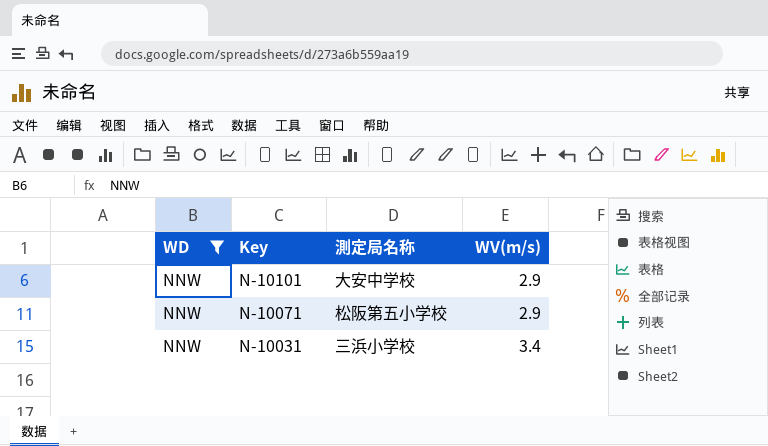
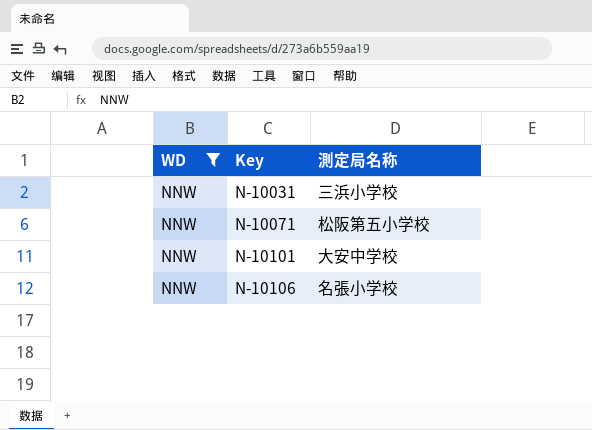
row order: Key descending -> Key ascending
column WV(m/s) | position: 4 -> none
row N-10106: none -> NNW | 名張小学校

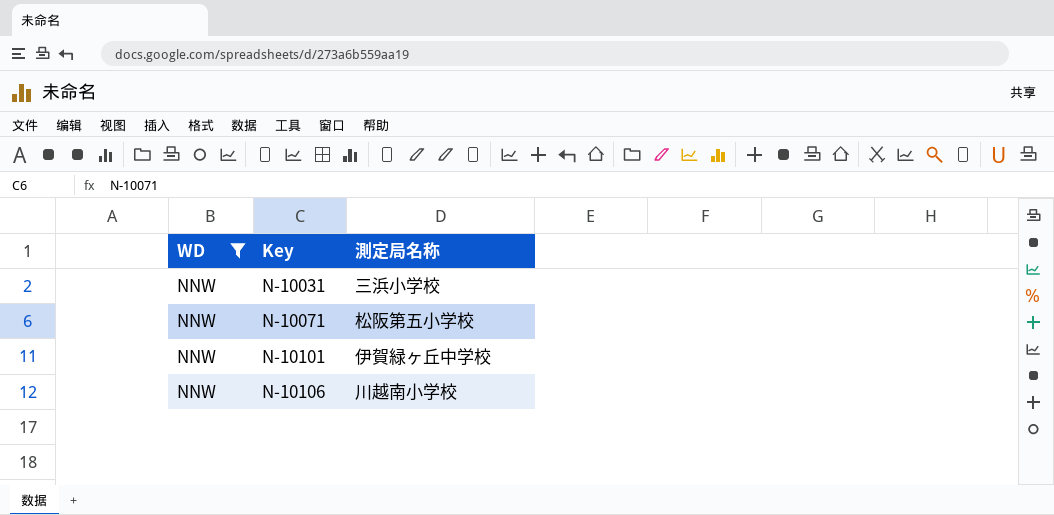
N-10101 | 測定局名称: 大安中学校 -> 伊賀緑ヶ丘中学校
N-10106 | 測定局名称: 名張小学校 -> 川越南小学校

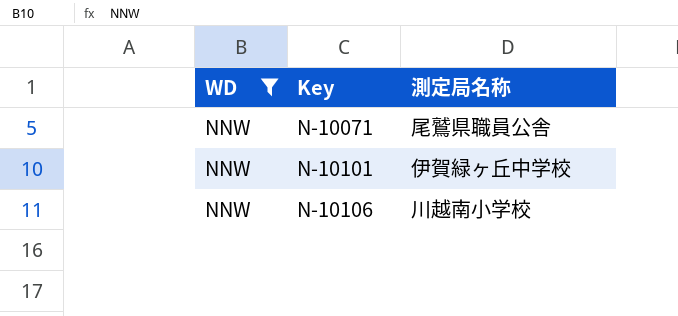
row N-10031: NNW | 三浜小学校 -> none
N-10071 | 測定局名称: 松阪第五小学校 -> 尾鷲県職員公舎

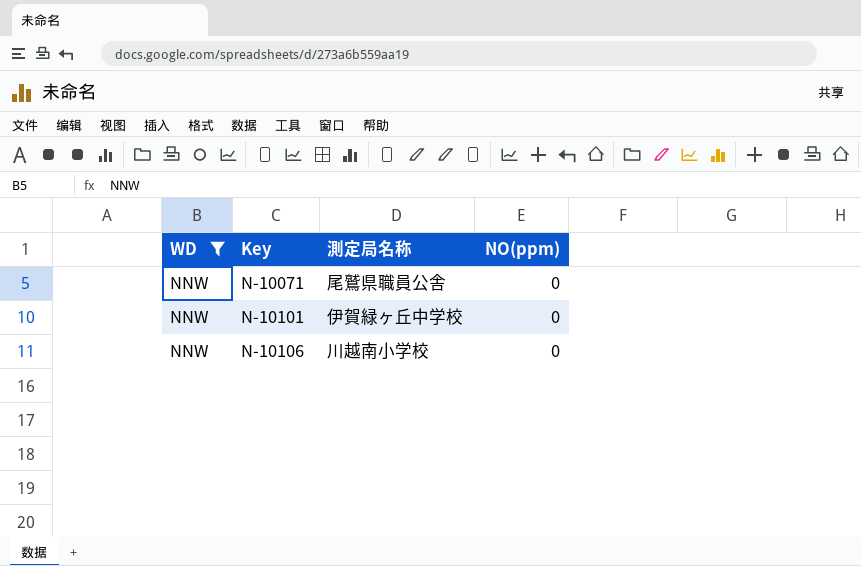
column NO(ppm) | position: none -> 4

